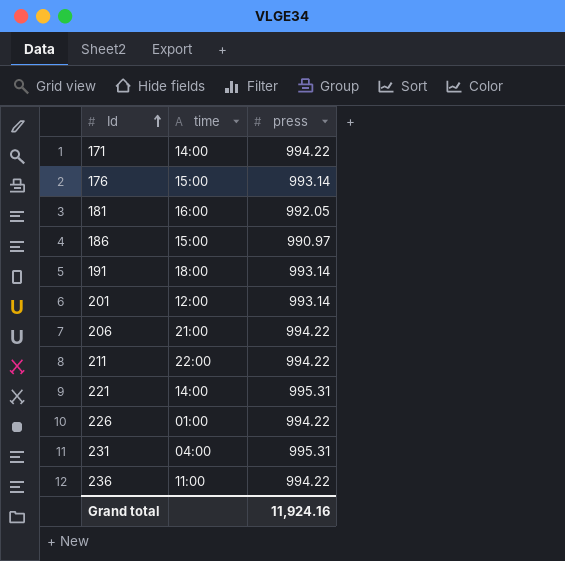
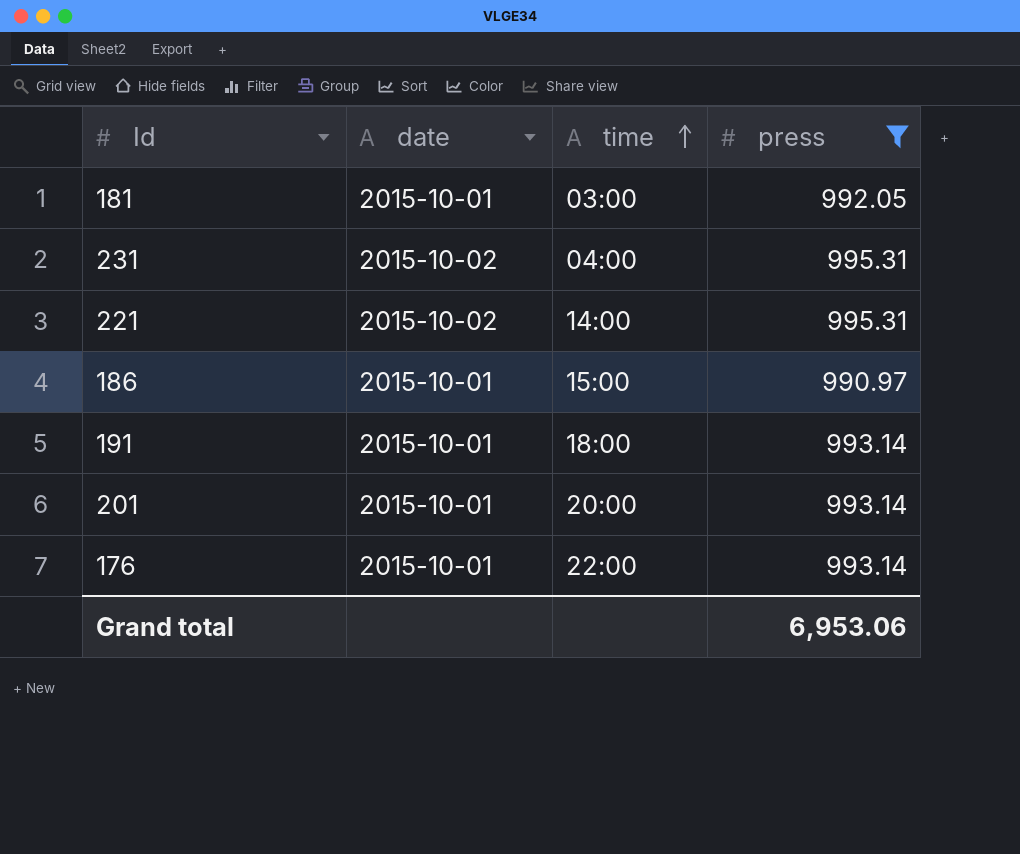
filter: none -> press != 994.22
row order: Id ascending -> time ascending
column date | position: none -> 2
181 | time: 16:00 -> 03:00
201 | time: 12:00 -> 20:00
176 | time: 15:00 -> 22:00
Grand total | press: 11,924.16 -> 6,953.06

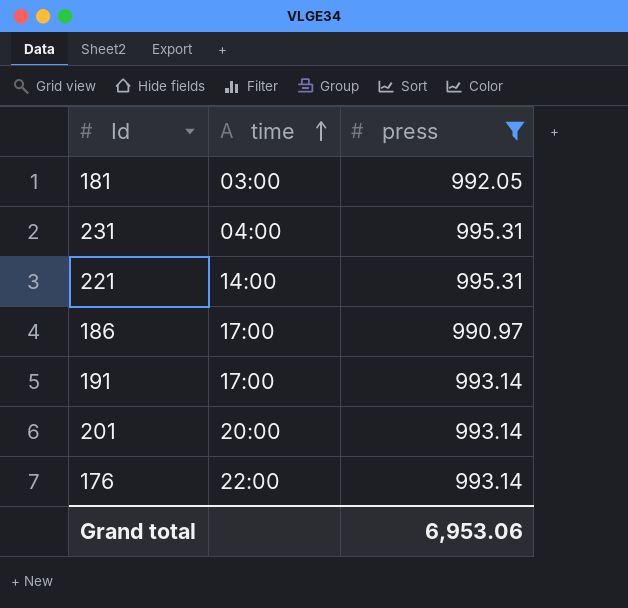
column date | position: 2 -> none
186 | time: 15:00 -> 17:00
191 | time: 18:00 -> 17:00

